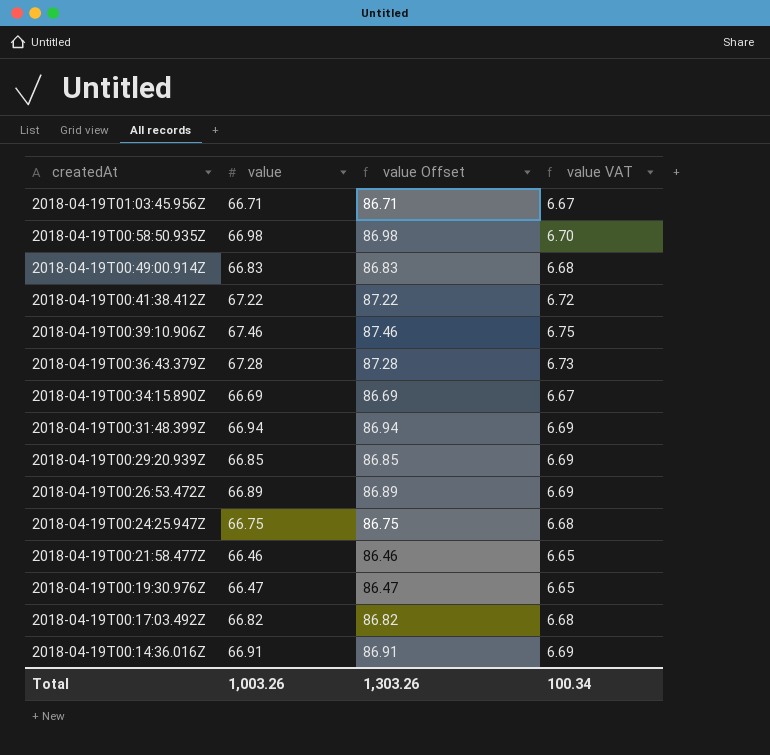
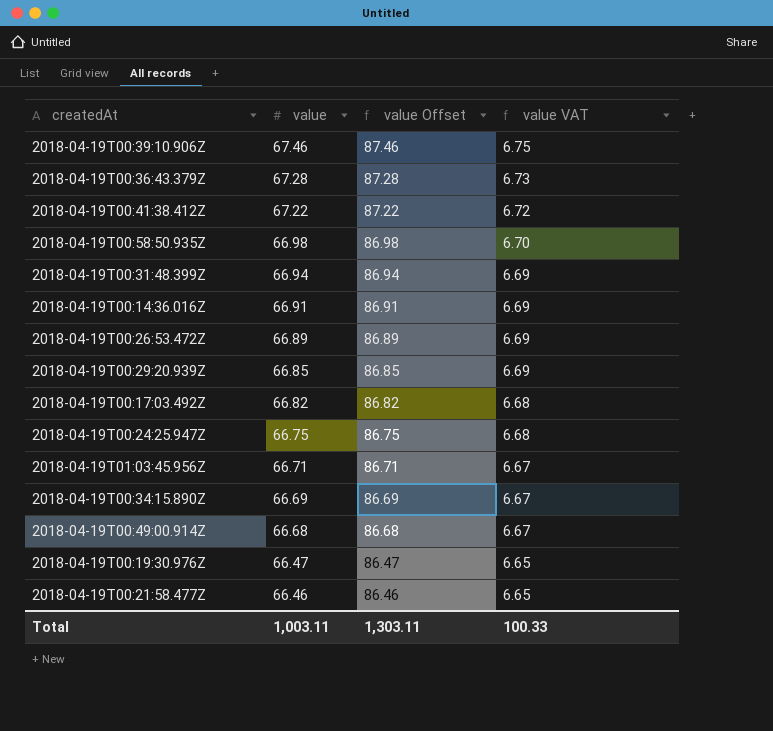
row order: createdAt descending -> value descending
2018-04-19T00:49:00.914Z | value: 66.83 -> 66.68
2018-04-19T00:49:00.914Z | value Offset: 86.83 -> 86.68
2018-04-19T00:49:00.914Z | value VAT: 6.68 -> 6.67
Total | value: 1,003.26 -> 1,003.11
Total | value Offset: 1,303.26 -> 1,303.11
Total | value VAT: 100.34 -> 100.33

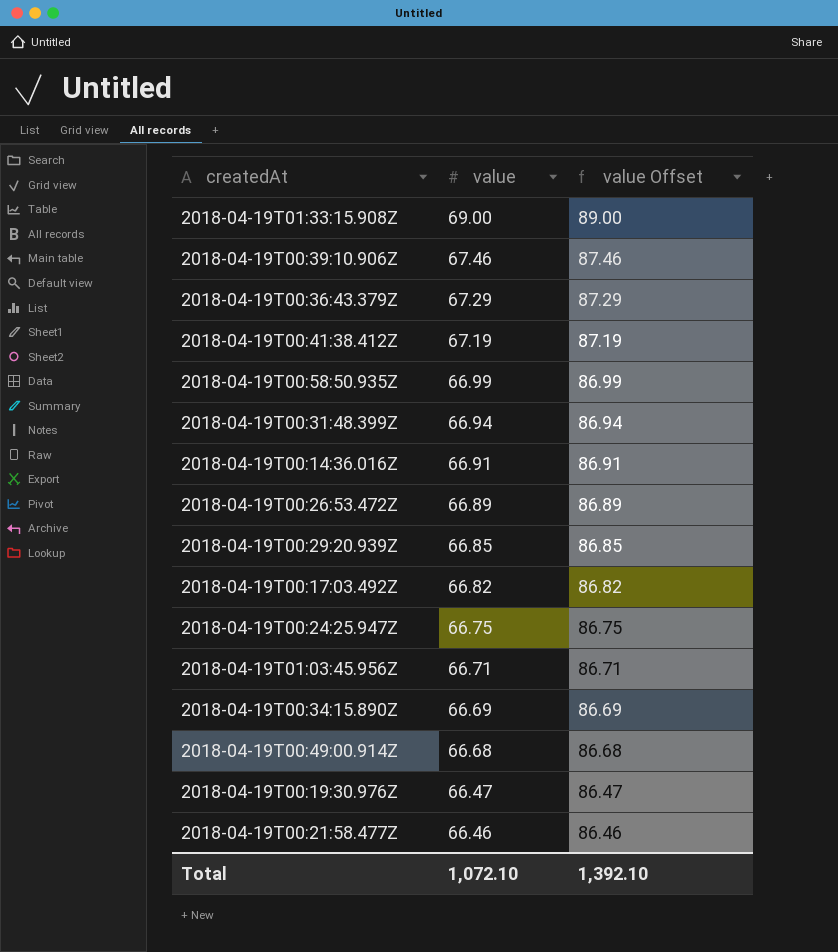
column value VAT | formula: [value] * 0.1 -> none
row 2018-04-19T01:33:15.908Z: none -> 69.00 | 89.00
2018-04-19T00:36:43.379Z | value: 67.28 -> 67.29
2018-04-19T00:36:43.379Z | value Offset: 87.28 -> 87.29
2018-04-19T00:41:38.412Z | value: 67.22 -> 67.19
2018-04-19T00:41:38.412Z | value Offset: 87.22 -> 87.19
2018-04-19T00:58:50.935Z | value: 66.98 -> 66.99
2018-04-19T00:58:50.935Z | value Offset: 86.98 -> 86.99
Total | value: 1,003.11 -> 1,072.10
Total | value Offset: 1,303.11 -> 1,392.10

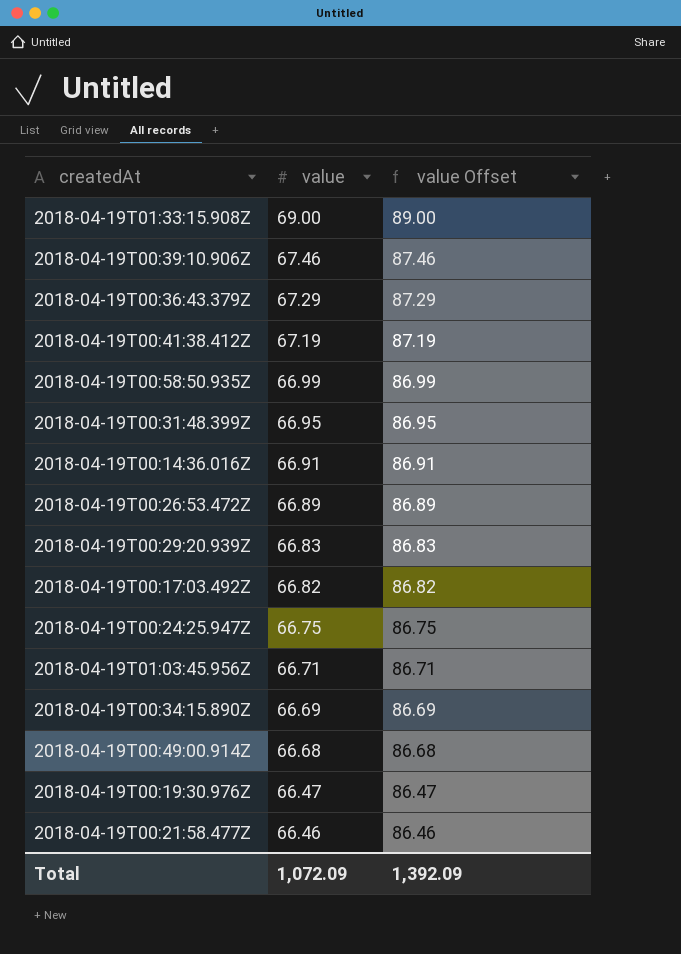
2018-04-19T00:31:48.399Z | value: 66.94 -> 66.95
2018-04-19T00:31:48.399Z | value Offset: 86.94 -> 86.95
2018-04-19T00:29:20.939Z | value: 66.85 -> 66.83
2018-04-19T00:29:20.939Z | value Offset: 86.85 -> 86.83
Total | value: 1,072.10 -> 1,072.09
Total | value Offset: 1,392.10 -> 1,392.09

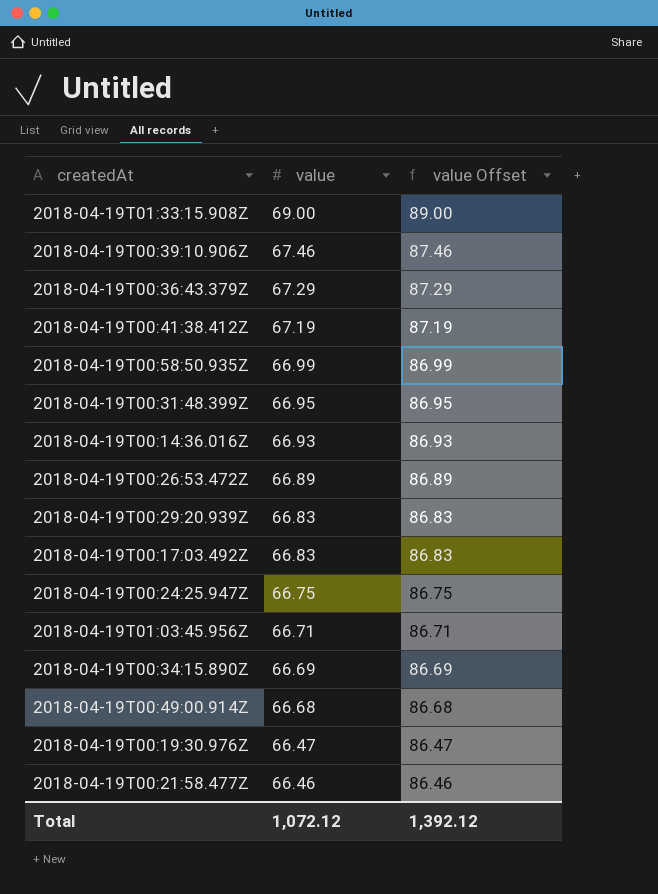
2018-04-19T00:14:36.016Z | value: 66.91 -> 66.93
2018-04-19T00:14:36.016Z | value Offset: 86.91 -> 86.93
2018-04-19T00:17:03.492Z | value: 66.82 -> 66.83
2018-04-19T00:17:03.492Z | value Offset: 86.82 -> 86.83
Total | value: 1,072.09 -> 1,072.12
Total | value Offset: 1,392.09 -> 1,392.12

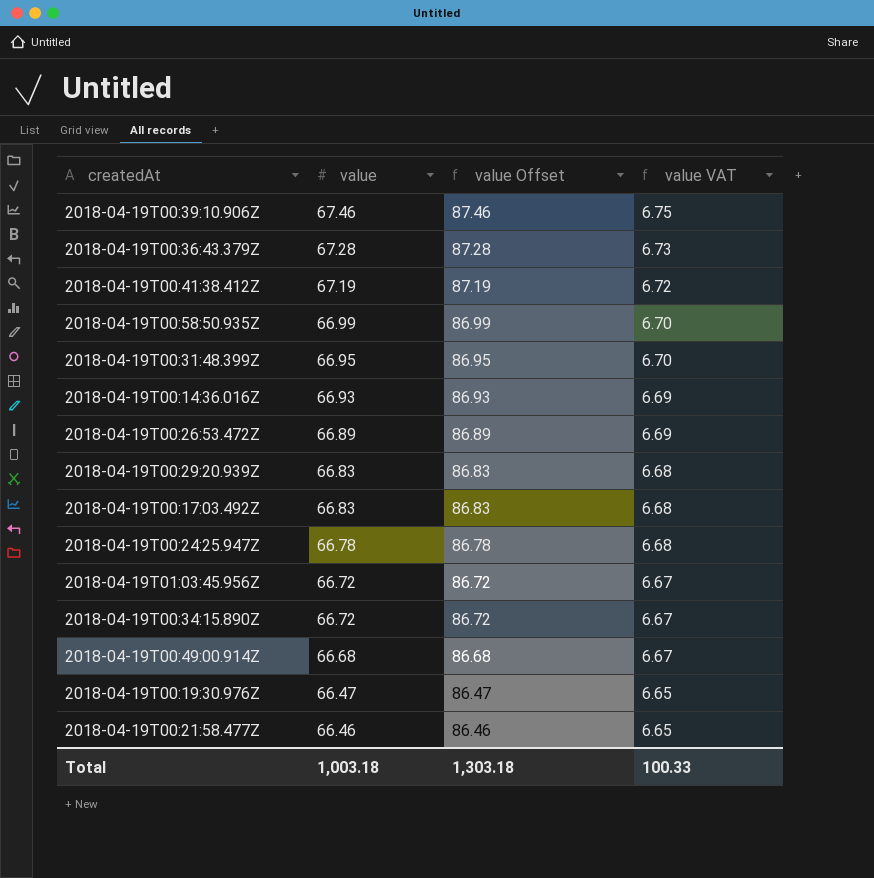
column value VAT | formula: none -> [value] * 0.1
row 2018-04-19T01:33:15.908Z: 69.00 | 89.00 -> none
2018-04-19T00:36:43.379Z | value: 67.29 -> 67.28
2018-04-19T00:36:43.379Z | value Offset: 87.29 -> 87.28
2018-04-19T00:24:25.947Z | value: 66.75 -> 66.78
2018-04-19T00:24:25.947Z | value Offset: 86.75 -> 86.78
2018-04-19T01:03:45.956Z | value: 66.71 -> 66.72
2018-04-19T01:03:45.956Z | value Offset: 86.71 -> 86.72
2018-04-19T00:34:15.890Z | value: 66.69 -> 66.72
2018-04-19T00:34:15.890Z | value Offset: 86.69 -> 86.72
Total | value: 1,072.12 -> 1,003.18
Total | value Offset: 1,392.12 -> 1,303.18

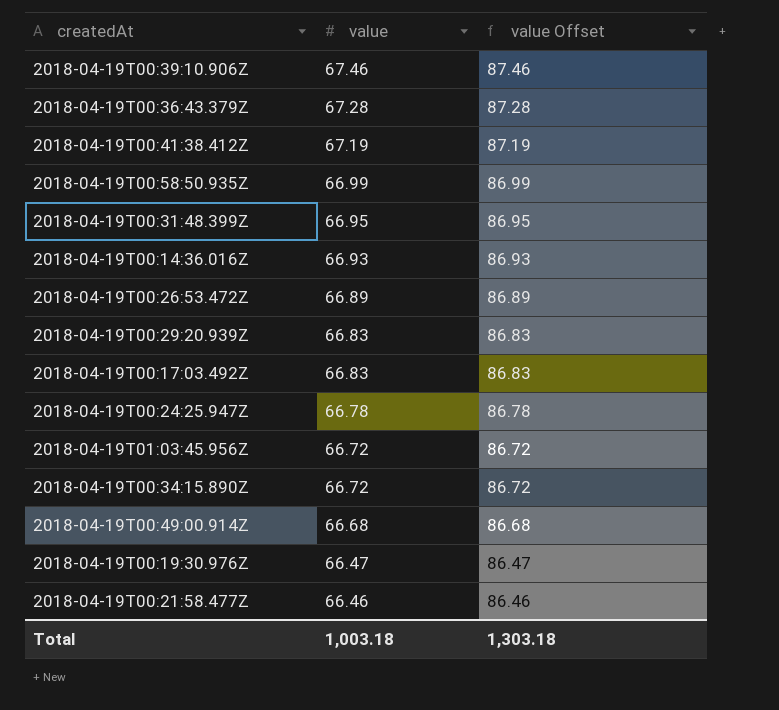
column value VAT | formula: [value] * 0.1 -> none

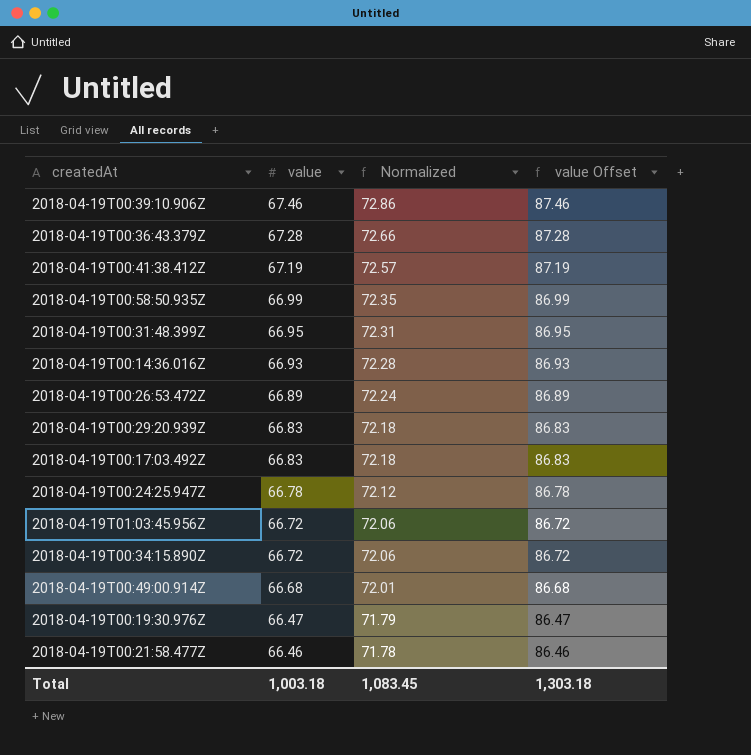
column Normalized | formula: none -> [value] * 1.08

